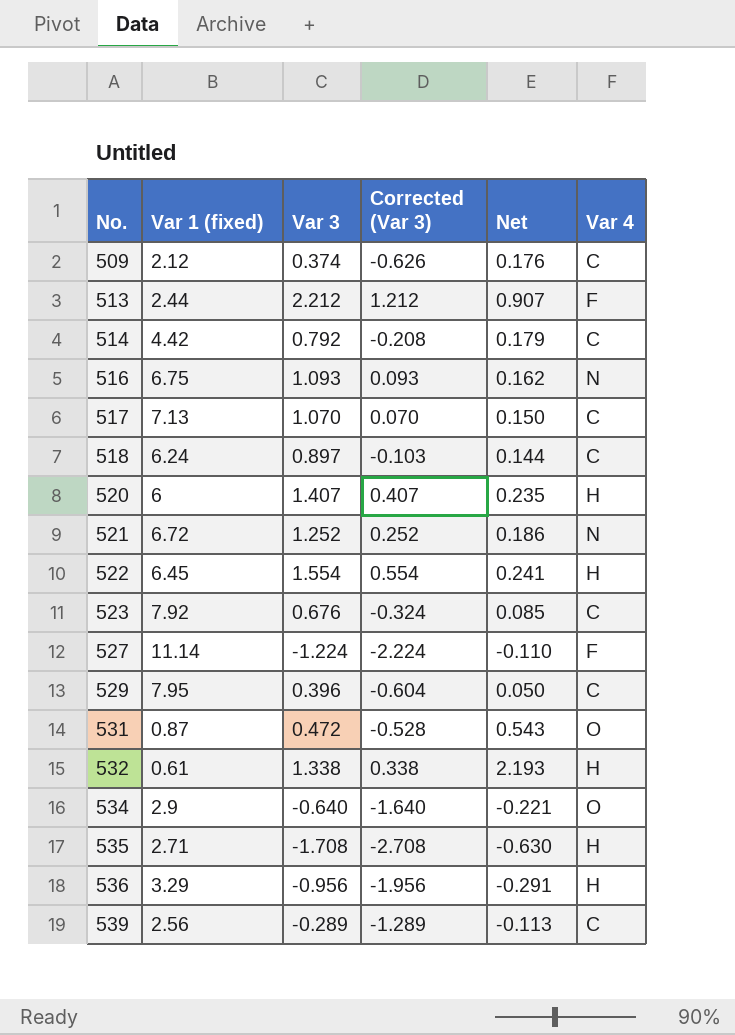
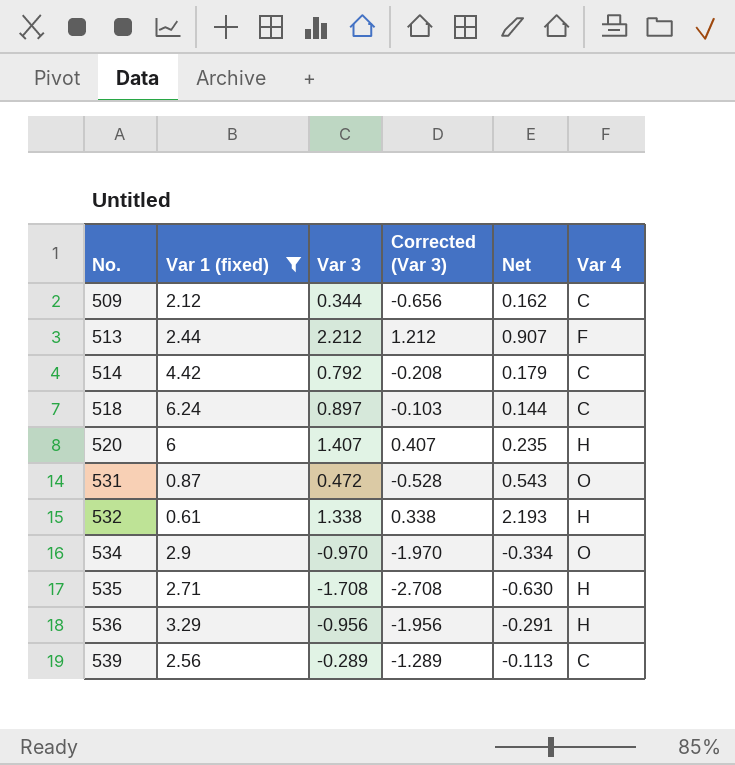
filter: none -> Var 1 (fixed) <= 6.24
509 | Var 3: 0.374 -> 0.344
509 | Corrected (Var 3): -0.626 -> -0.656
509 | Net: 0.176 -> 0.162
534 | Var 3: -0.640 -> -0.970
534 | Corrected (Var 3): -1.640 -> -1.970
534 | Net: -0.221 -> -0.334

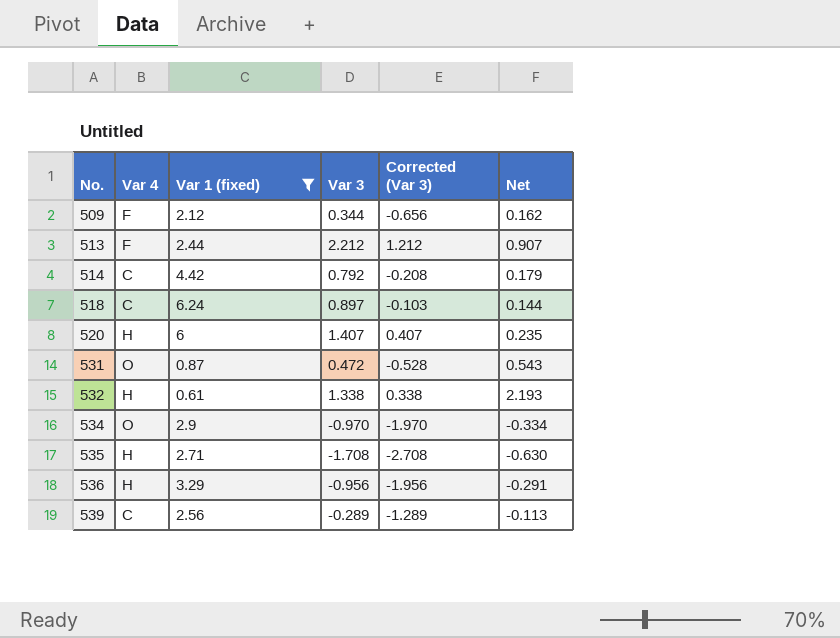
column Var 4 | position: 6 -> 2
509 | Var 4: C -> F

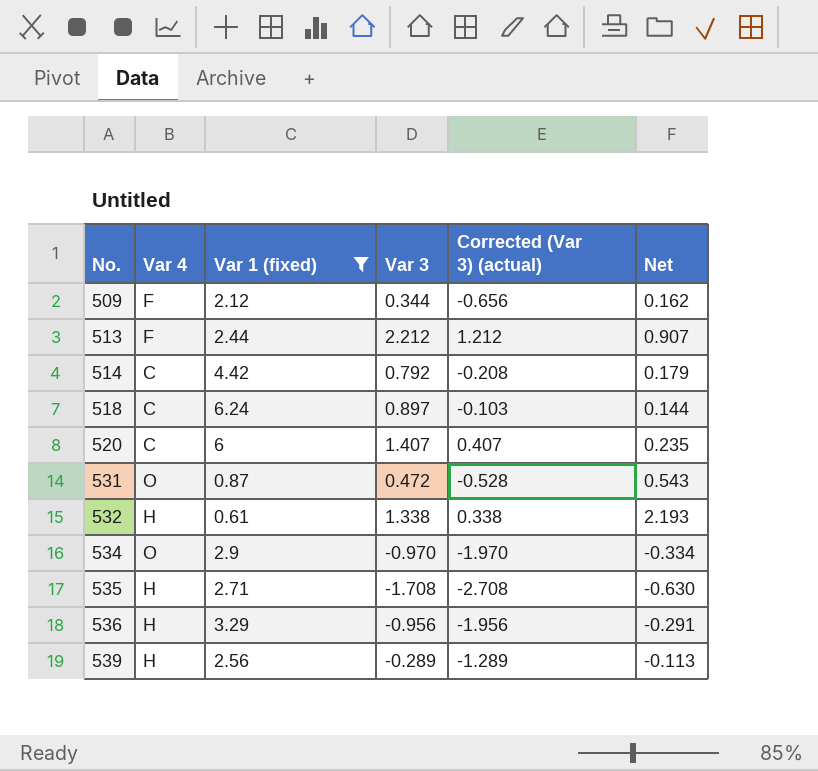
column name: Corrected (Var 3) -> Corrected (Var 3) (actual)
520 | Var 4: H -> C
539 | Var 4: C -> H

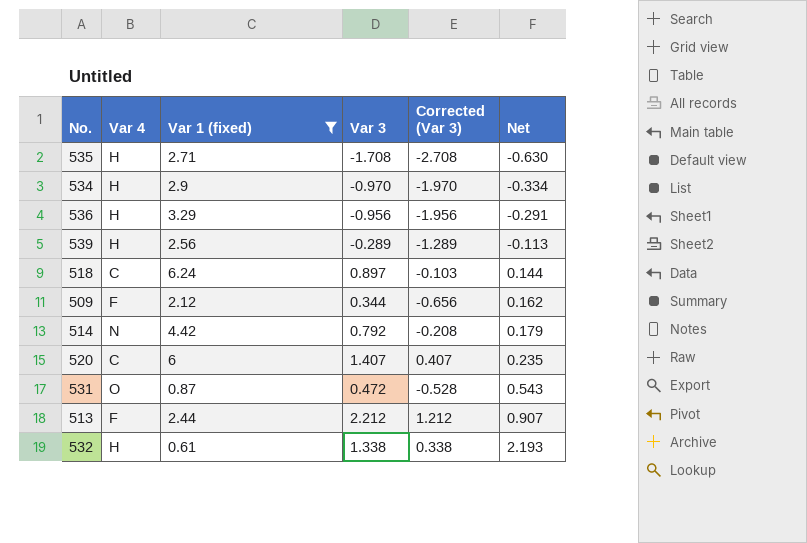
row order: No. ascending -> Net ascending
column name: Corrected (Var 3) (actual) -> Corrected (Var 3)
534 | Var 4: O -> H
514 | Var 4: C -> N

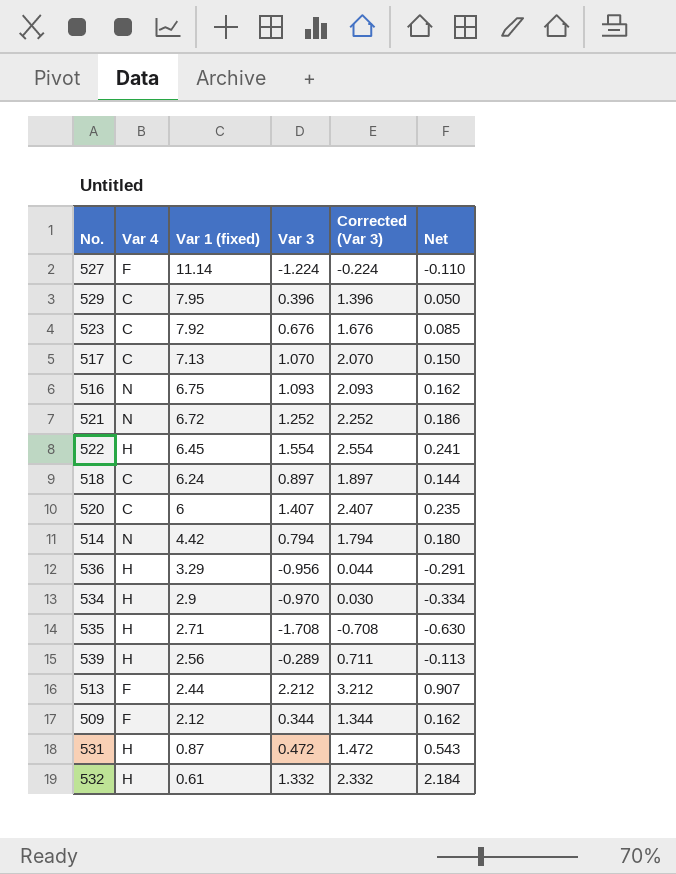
filter: Var 1 (fixed) <= 6.24 -> none
row order: Net ascending -> Var 1 (fixed) descending
column Corrected (Var 3) | formula: [Var 3] - 1 -> [Var 3] + 1
514 | Var 3: 0.792 -> 0.794
514 | Net: 0.179 -> 0.180
531 | Var 4: O -> H
532 | Var 3: 1.338 -> 1.332
532 | Net: 2.193 -> 2.184

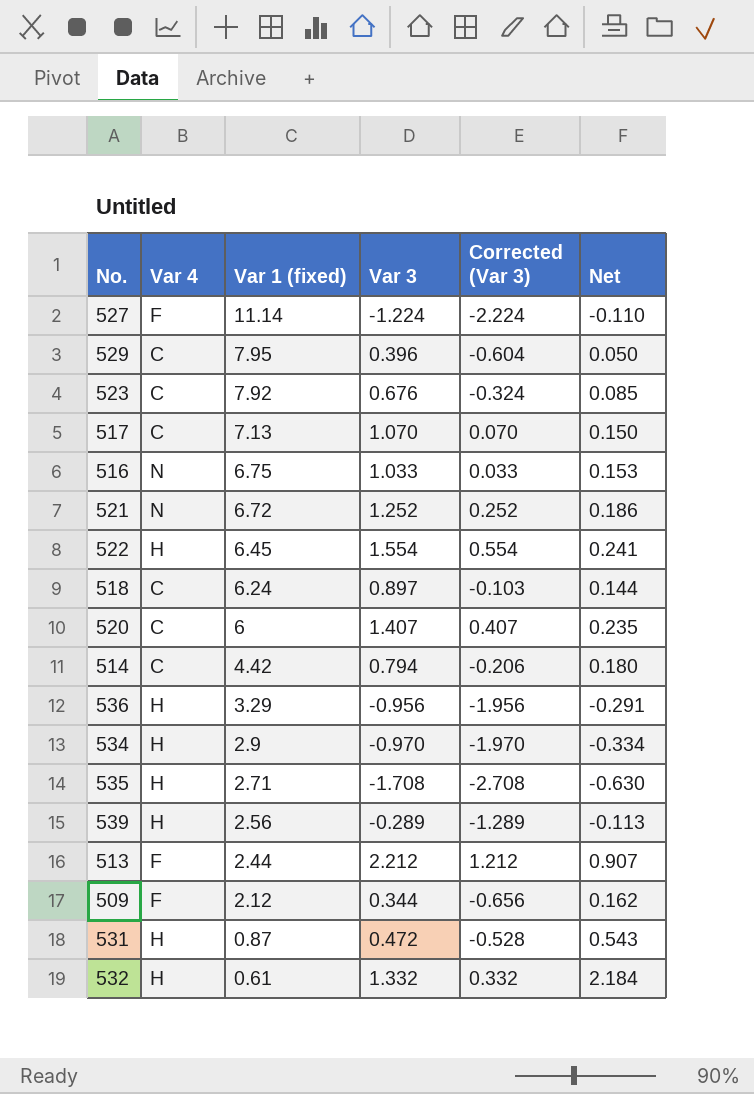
column Corrected (Var 3) | formula: [Var 3] + 1 -> [Var 3] - 1
516 | Var 3: 1.093 -> 1.033
516 | Net: 0.162 -> 0.153
514 | Var 4: N -> C

